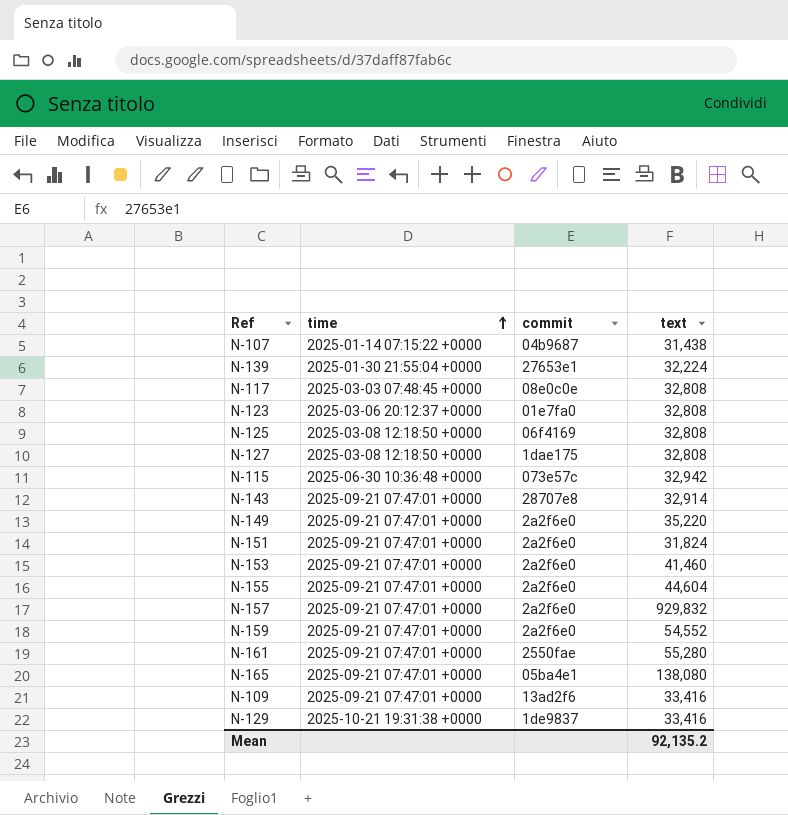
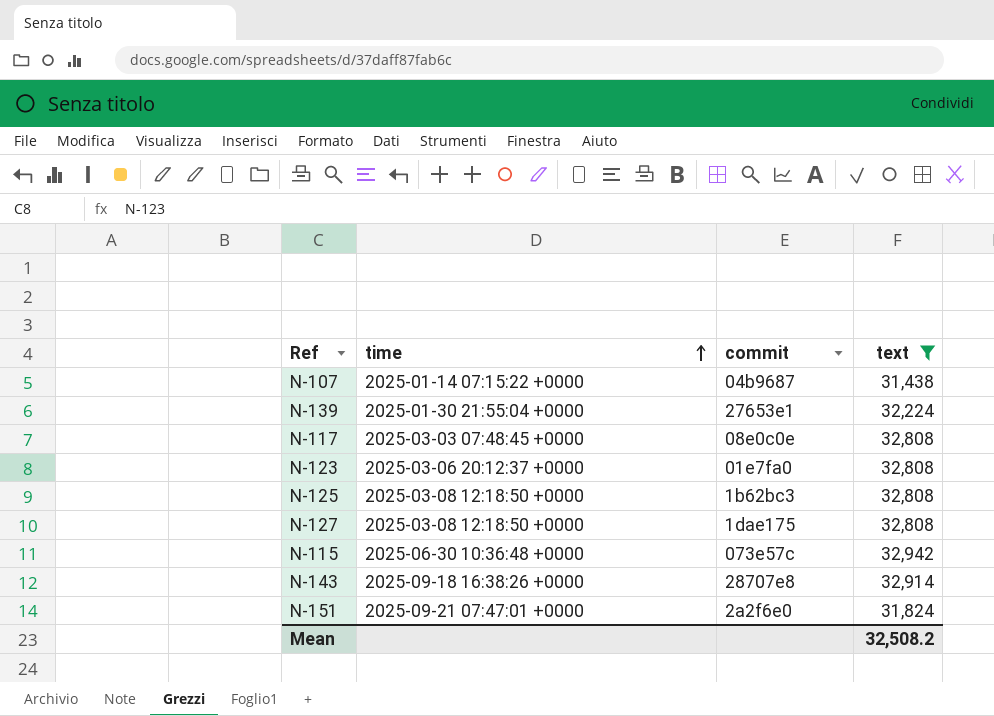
filter: none -> text <= 32,942
N-125 | commit: 06f4169 -> 1b62bc3
N-143 | time: 2025-09-21 07:47:01 +0000 -> 2025-09-18 16:38:26 +0000
Mean | text: 92,135.2 -> 32,508.2

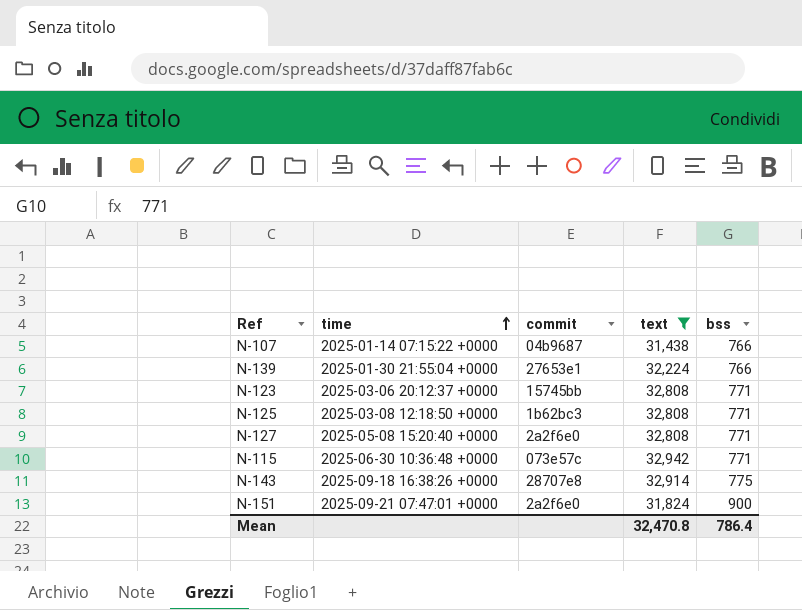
column bss | position: none -> 5
row N-117: 2025-03-03 07:48:45 +0000 | 08e0c0e | 32,808 -> none
N-123 | commit: 01e7fa0 -> 15745bb
N-127 | time: 2025-03-08 12:18:50 +0000 -> 2025-05-08 15:20:40 +0000
N-127 | commit: 1dae175 -> 2a2f6e0
Mean | text: 32,508.2 -> 32,470.8

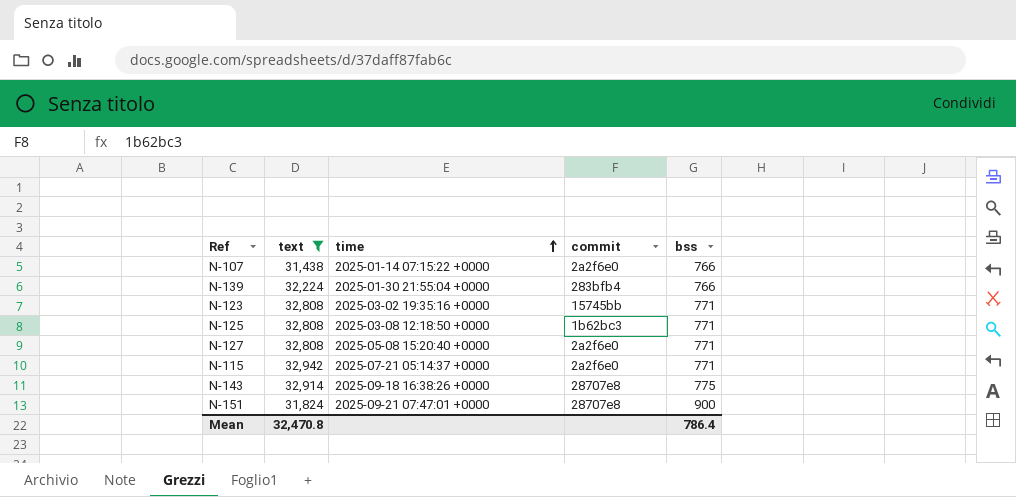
column text | position: 4 -> 2
N-107 | commit: 04b9687 -> 2a2f6e0
N-139 | commit: 27653e1 -> 283bfb4
N-123 | time: 2025-03-06 20:12:37 +0000 -> 2025-03-02 19:35:16 +0000
N-115 | time: 2025-06-30 10:36:48 +0000 -> 2025-07-21 05:14:37 +0000
N-115 | commit: 073e57c -> 2a2f6e0
N-151 | commit: 2a2f6e0 -> 28707e8

